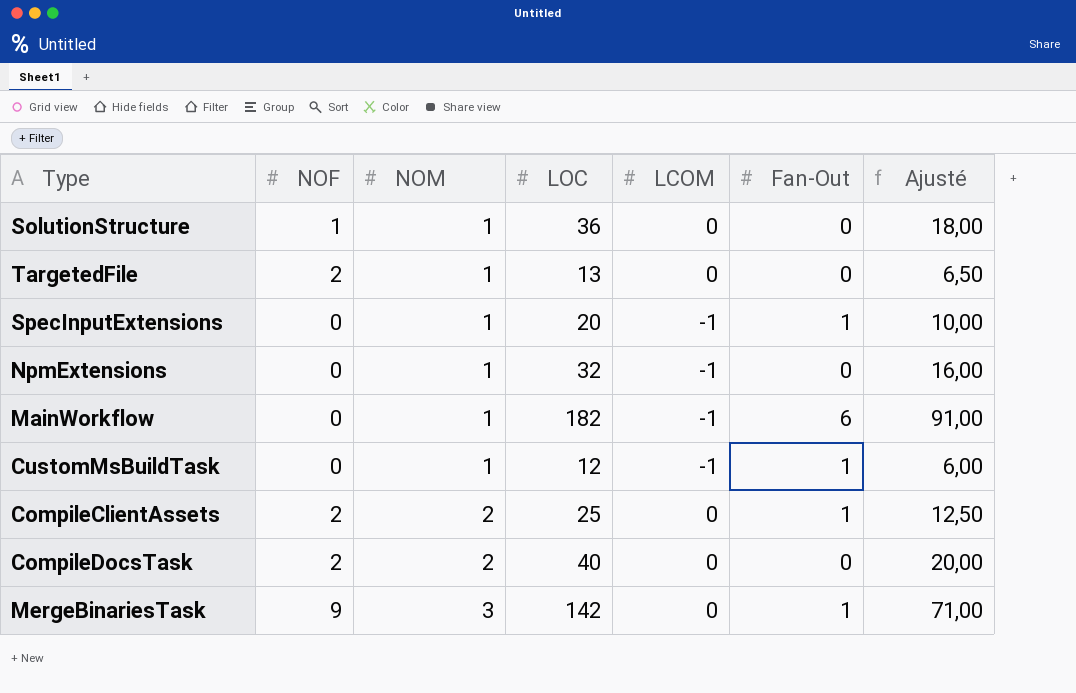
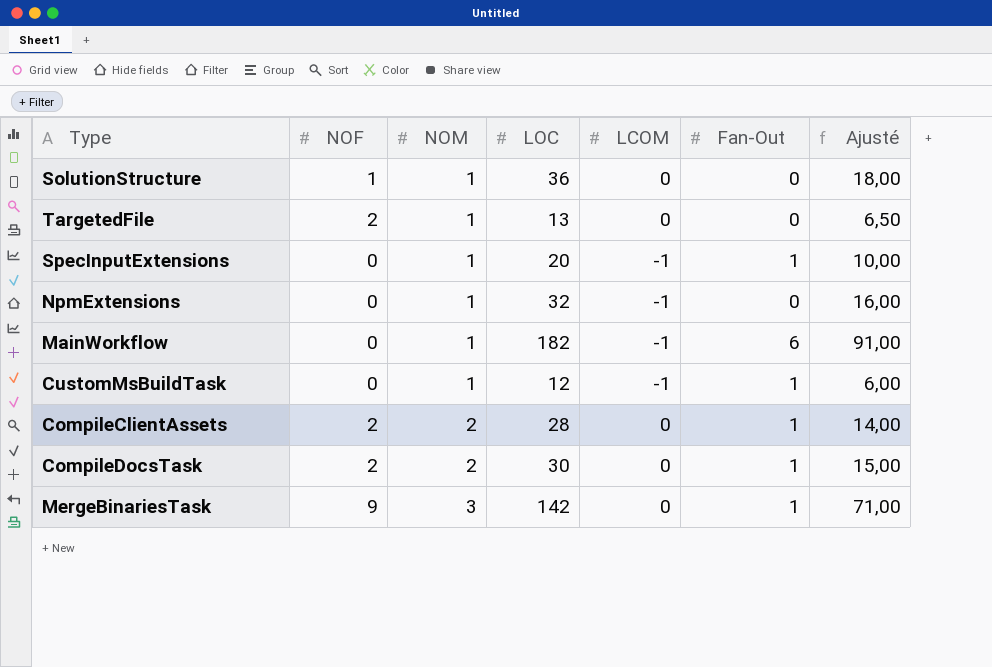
CompileClientAssets | LOC: 25 -> 28
CompileClientAssets | Ajusté: 12,50 -> 14,00
CompileDocsTask | LOC: 40 -> 30
CompileDocsTask | Fan-Out: 0 -> 1
CompileDocsTask | Ajusté: 20,00 -> 15,00

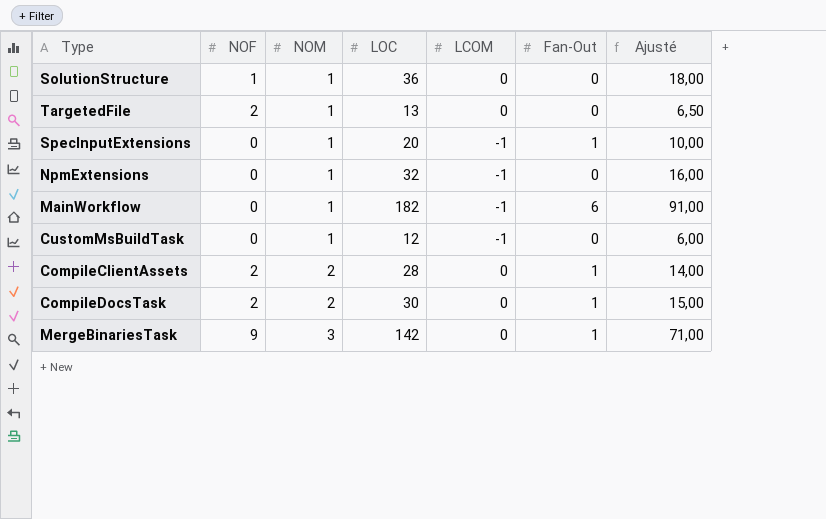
CustomMsBuildTask | Fan-Out: 1 -> 0

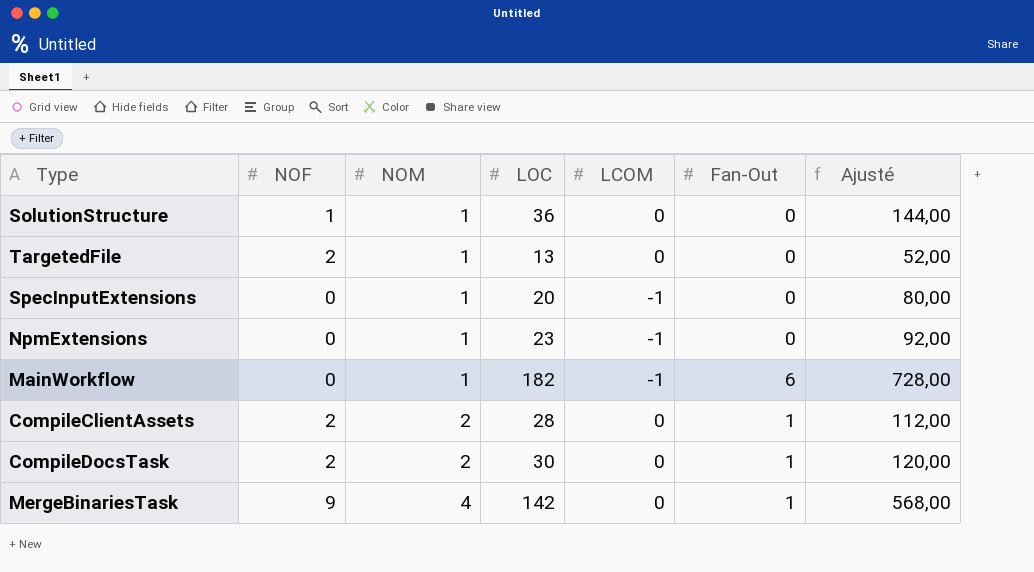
column Ajusté | formula: [LOC] * 0,5 -> [LOC] * 4
row CustomMsBuildTask: 0 | 1 | 12 | -1 | 0 | 6,00 -> none
SpecInputExtensions | Fan-Out: 1 -> 0
NpmExtensions | LOC: 32 -> 23
MergeBinariesTask | NOM: 3 -> 4

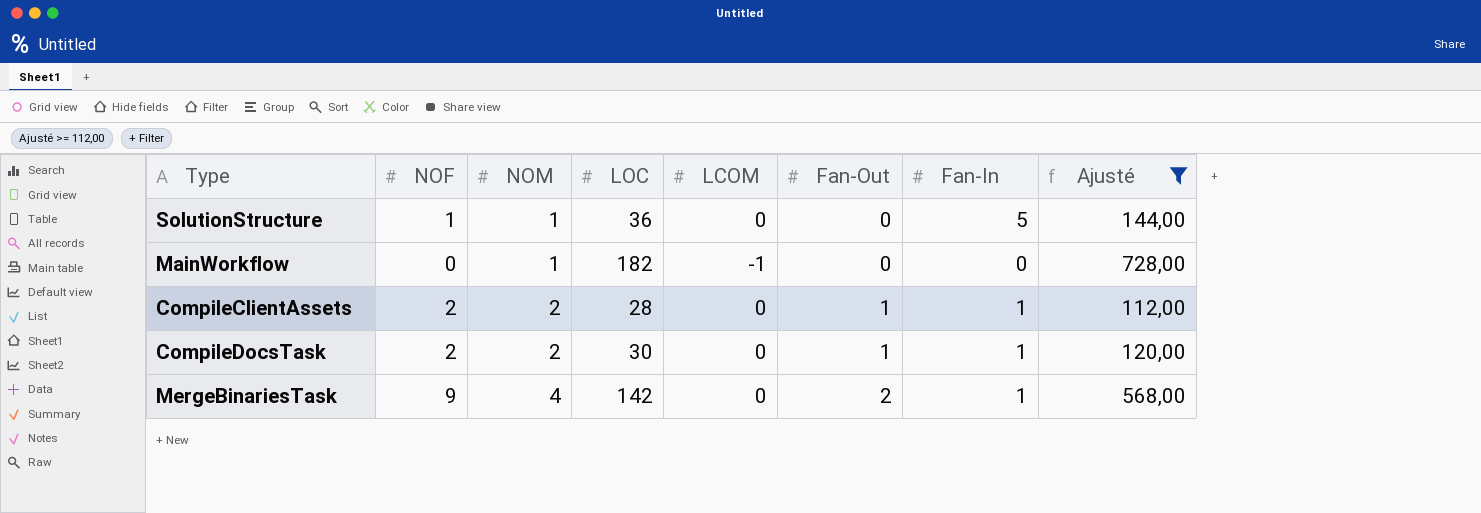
filter: none -> Ajusté >= 112,00
column Fan-In | position: none -> 7
MainWorkflow | Fan-Out: 6 -> 0
MergeBinariesTask | Fan-Out: 1 -> 2

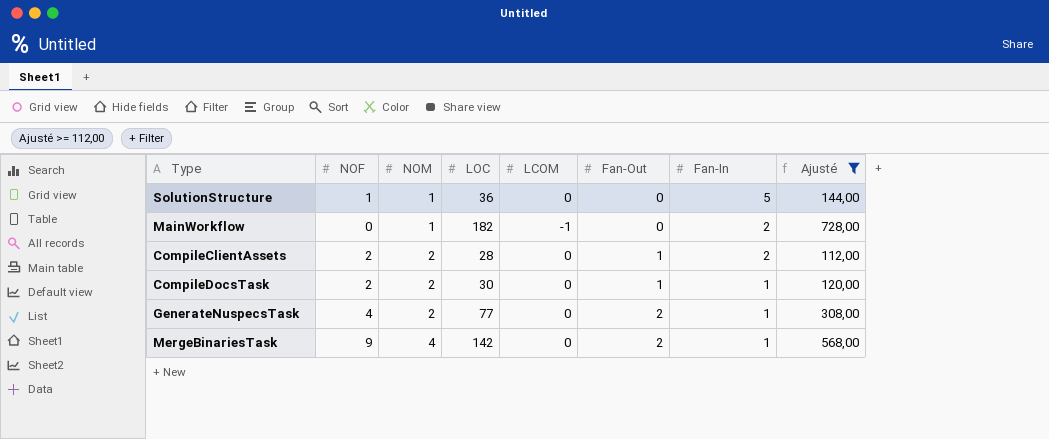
MainWorkflow | Fan-In: 0 -> 2
CompileClientAssets | Fan-In: 1 -> 2
row GenerateNuspecsTask: none -> 4 | 2 | 77 | 0 | 2 | 1 | 308,00

